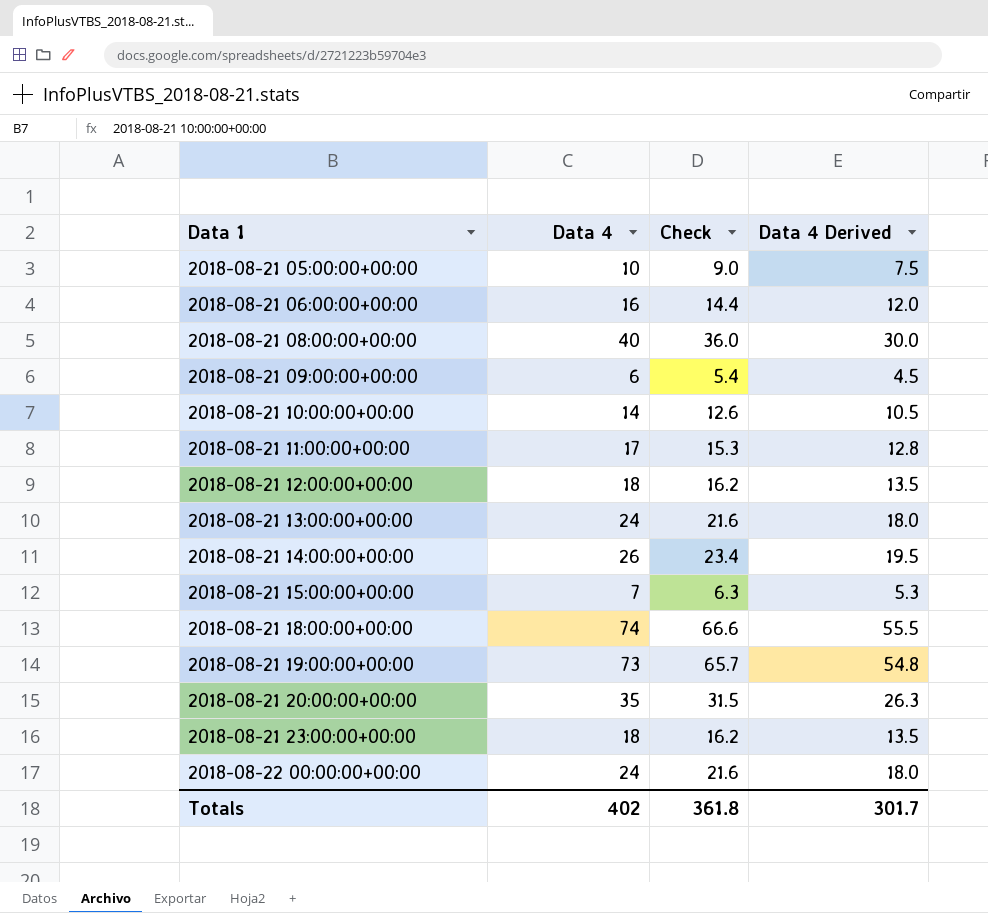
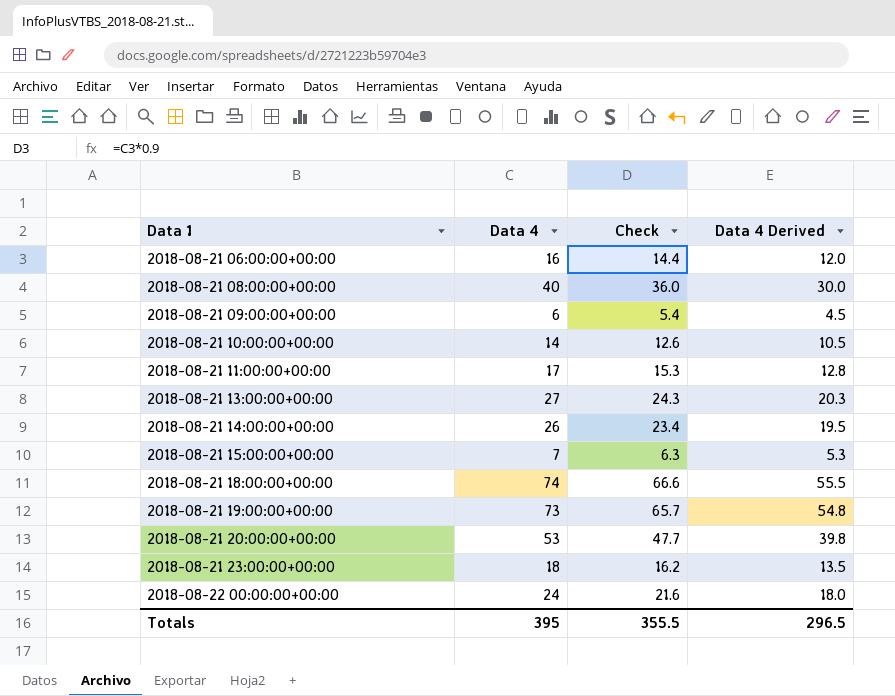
row 2018-08-21 05:00:00+00:00: 10 | 9.0 | 7.5 -> none
row 2018-08-21 12:00:00+00:00: 18 | 16.2 | 13.5 -> none
2018-08-21 13:00:00+00:00 | Data 4: 24 -> 27
2018-08-21 13:00:00+00:00 | Check: 21.6 -> 24.3
2018-08-21 13:00:00+00:00 | Data 4 Derived: 18.0 -> 20.3
2018-08-21 20:00:00+00:00 | Data 4: 35 -> 53
2018-08-21 20:00:00+00:00 | Check: 31.5 -> 47.7
2018-08-21 20:00:00+00:00 | Data 4 Derived: 26.3 -> 39.8
Totals | Data 4: 402 -> 395
Totals | Check: 361.8 -> 355.5
Totals | Data 4 Derived: 301.7 -> 296.5

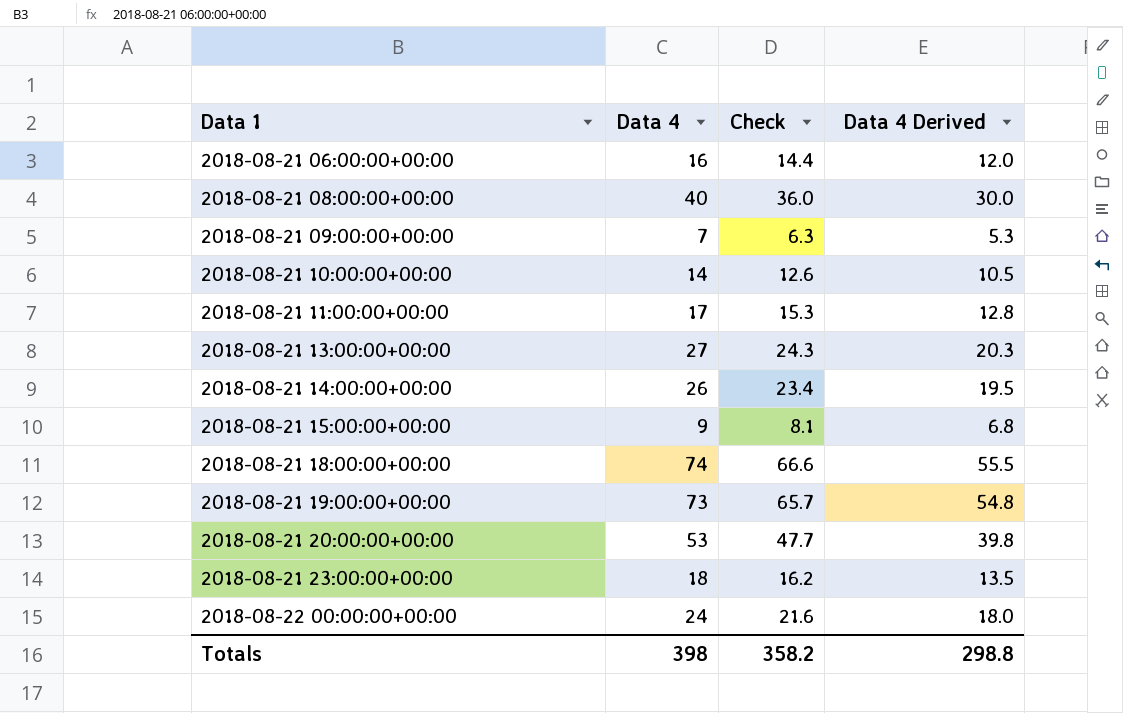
2018-08-21 09:00:00+00:00 | Data 4: 6 -> 7
2018-08-21 09:00:00+00:00 | Check: 5.4 -> 6.3
2018-08-21 09:00:00+00:00 | Data 4 Derived: 4.5 -> 5.3
2018-08-21 15:00:00+00:00 | Data 4: 7 -> 9
2018-08-21 15:00:00+00:00 | Check: 6.3 -> 8.1
2018-08-21 15:00:00+00:00 | Data 4 Derived: 5.3 -> 6.8
Totals | Data 4: 395 -> 398
Totals | Check: 355.5 -> 358.2
Totals | Data 4 Derived: 296.5 -> 298.8

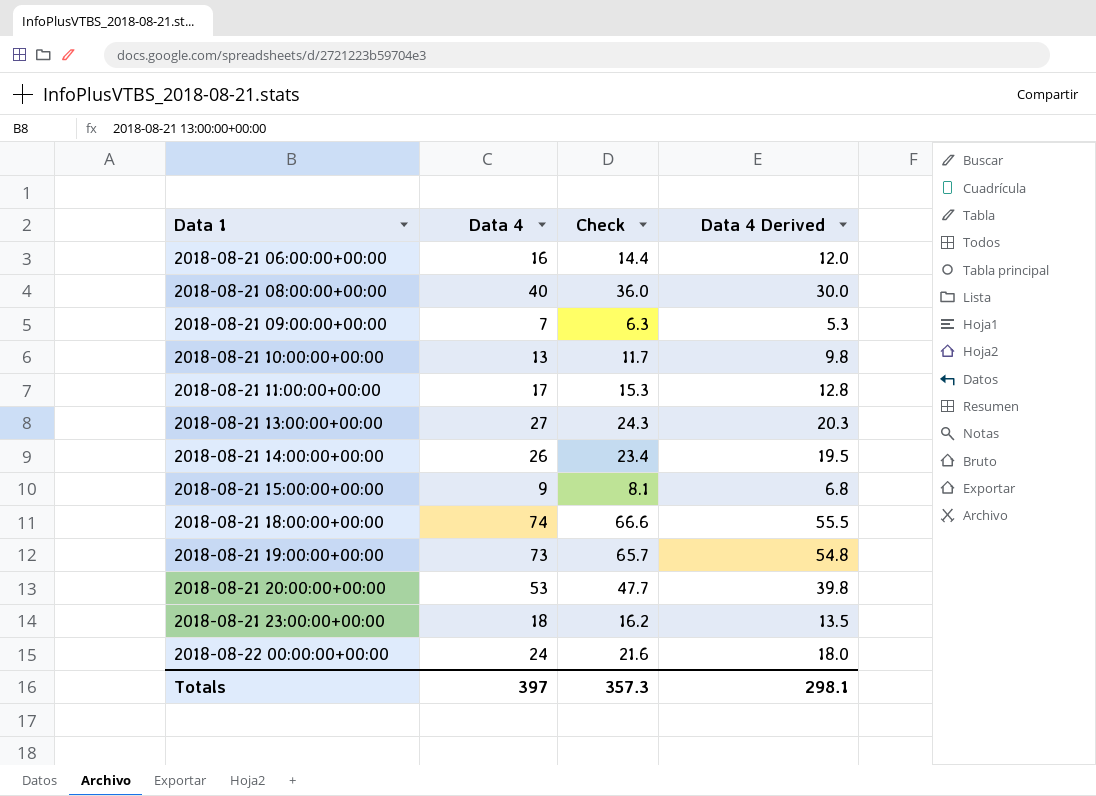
2018-08-21 10:00:00+00:00 | Data 4: 14 -> 13
2018-08-21 10:00:00+00:00 | Check: 12.6 -> 11.7
2018-08-21 10:00:00+00:00 | Data 4 Derived: 10.5 -> 9.8
Totals | Data 4: 398 -> 397
Totals | Check: 358.2 -> 357.3
Totals | Data 4 Derived: 298.8 -> 298.1

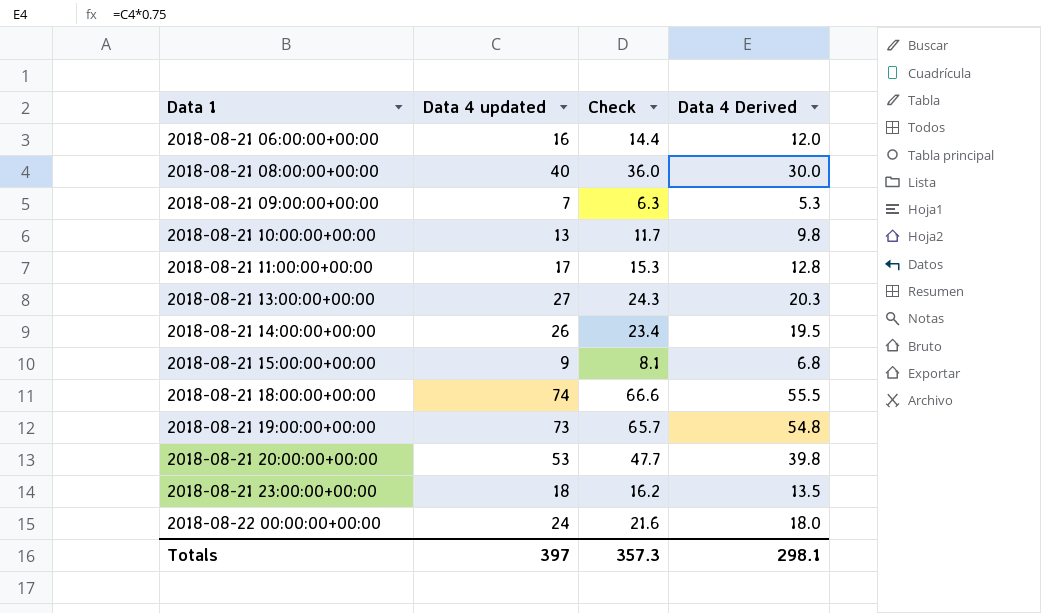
column name: Data 4 -> Data 4 updated

